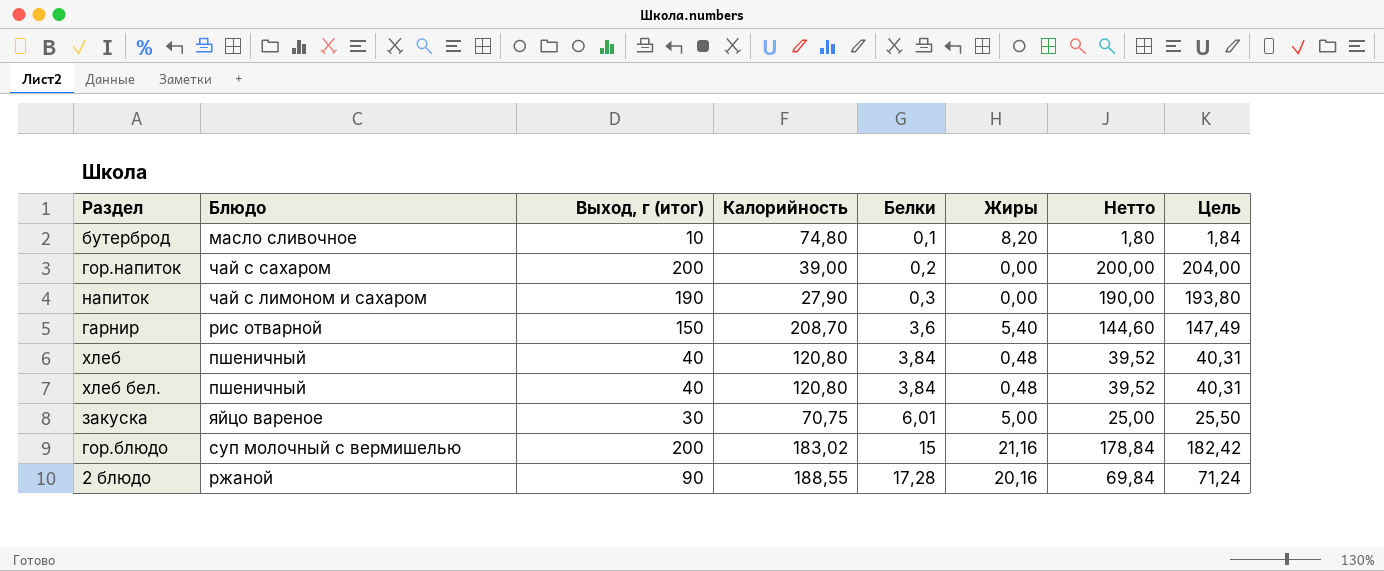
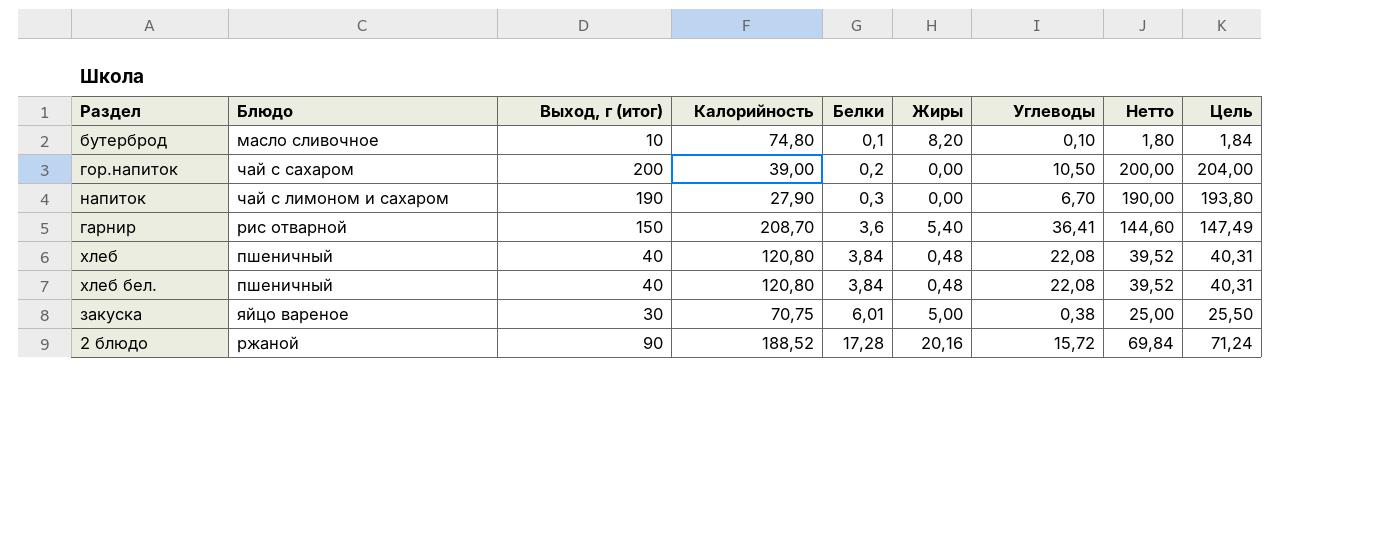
column Углеводы | position: none -> 7
row гор.блюдо: суп молочный с вермишелью | 200 | 183,02 | 15 | 21,16 | 178,84 | 182,42 -> none
2 блюдо | Калорийность: 188,55 -> 188,52

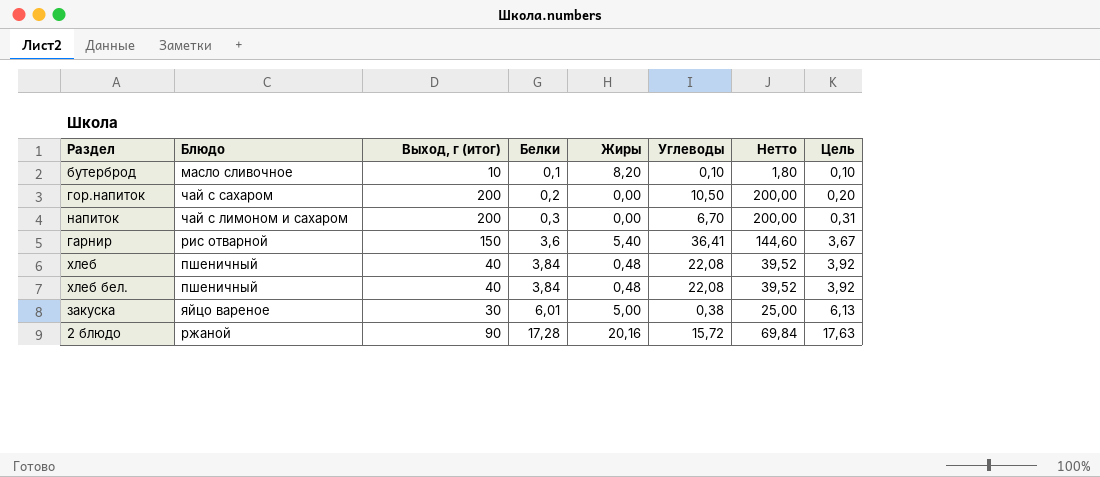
column Калорийность | position: 4 -> none
column Цель | formula: [Нетто] * 1,02 -> [Белки] * 1,02
напиток | Выход, г (итог): 190 -> 200
напиток | Нетто: 190,00 -> 200,00

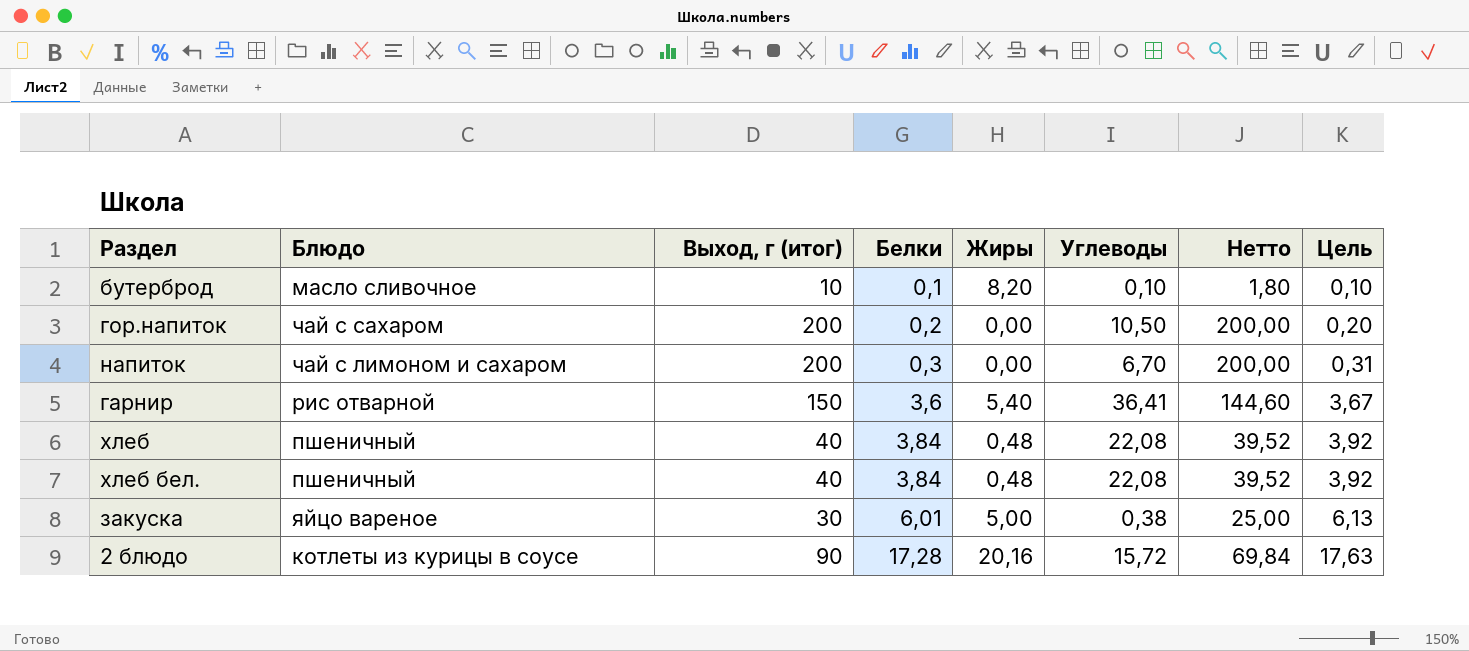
2 блюдо | Блюдо: ржаной -> котлеты из курицы в соусе

